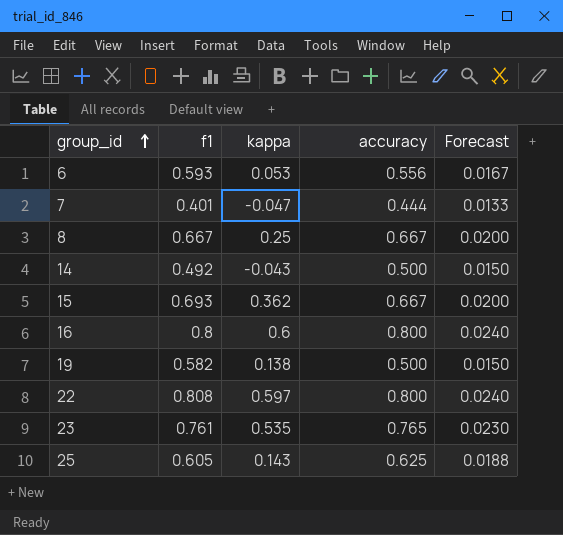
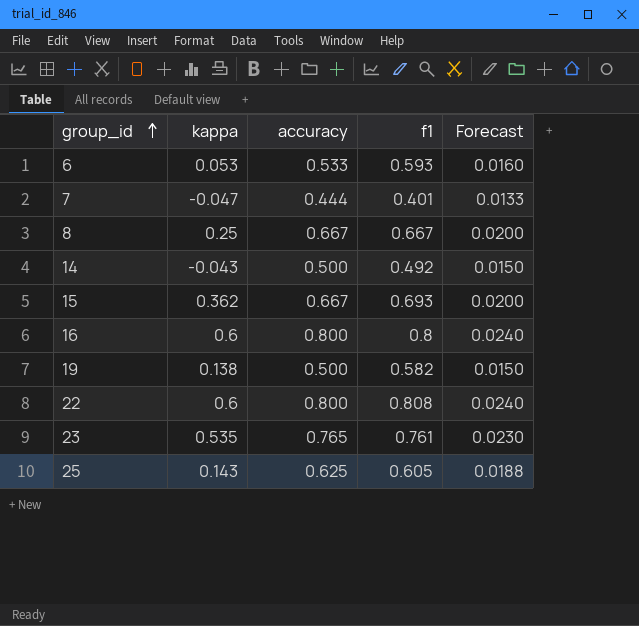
column f1 | position: 2 -> 4
6 | accuracy: 0.556 -> 0.533
6 | Forecast: 0.0167 -> 0.0160
22 | kappa: 0.597 -> 0.6

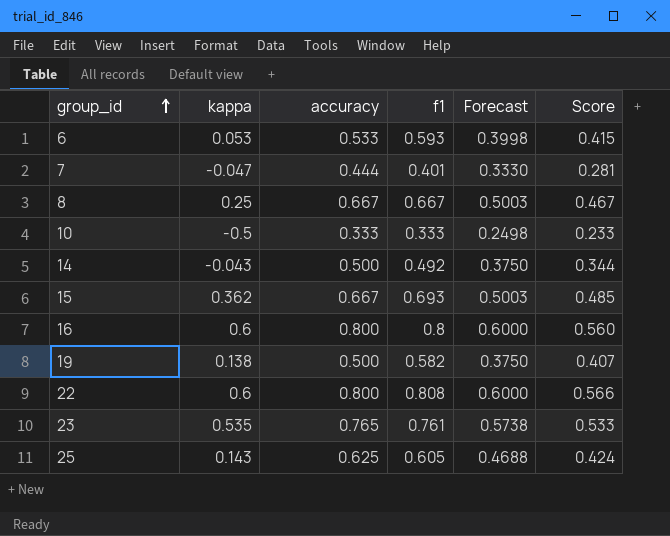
column Forecast | formula: [accuracy] * 0.03 -> [accuracy] * 0.75
column Score | formula: none -> [f1] * 0.7
row 10: none -> -0.5 | 0.333 | 0.333 | 0.2498 | 0.233

